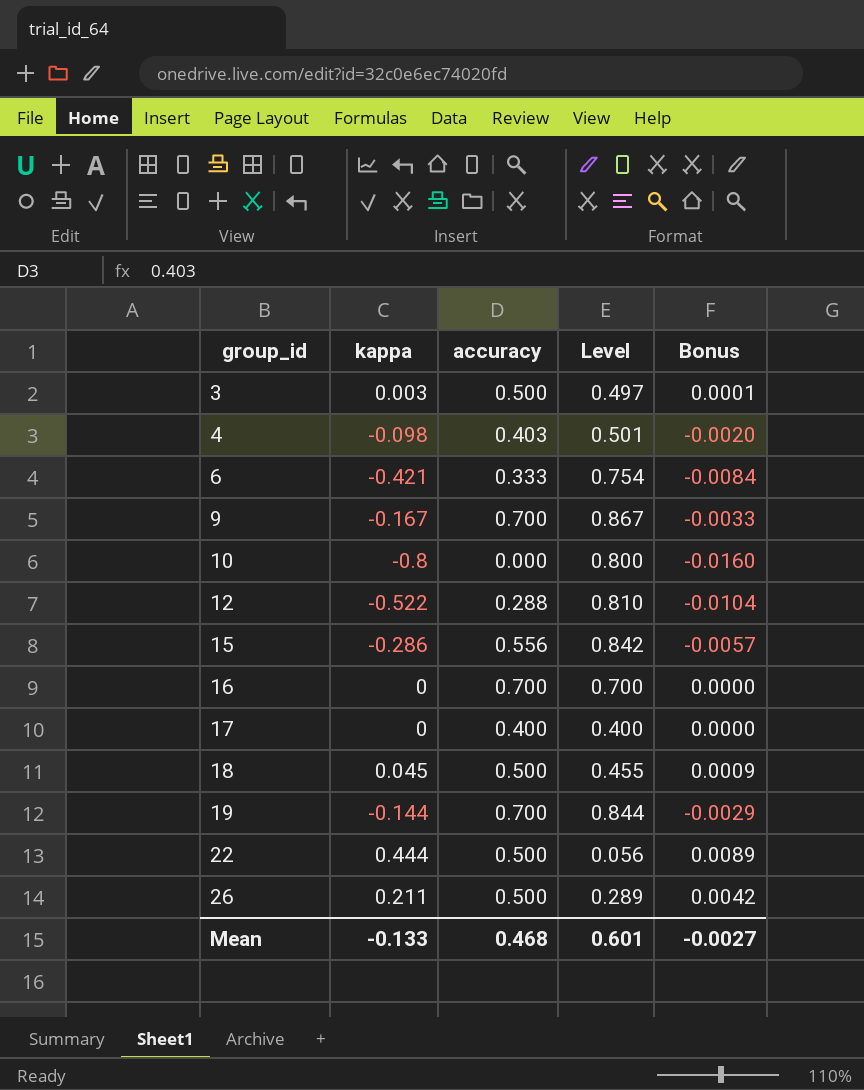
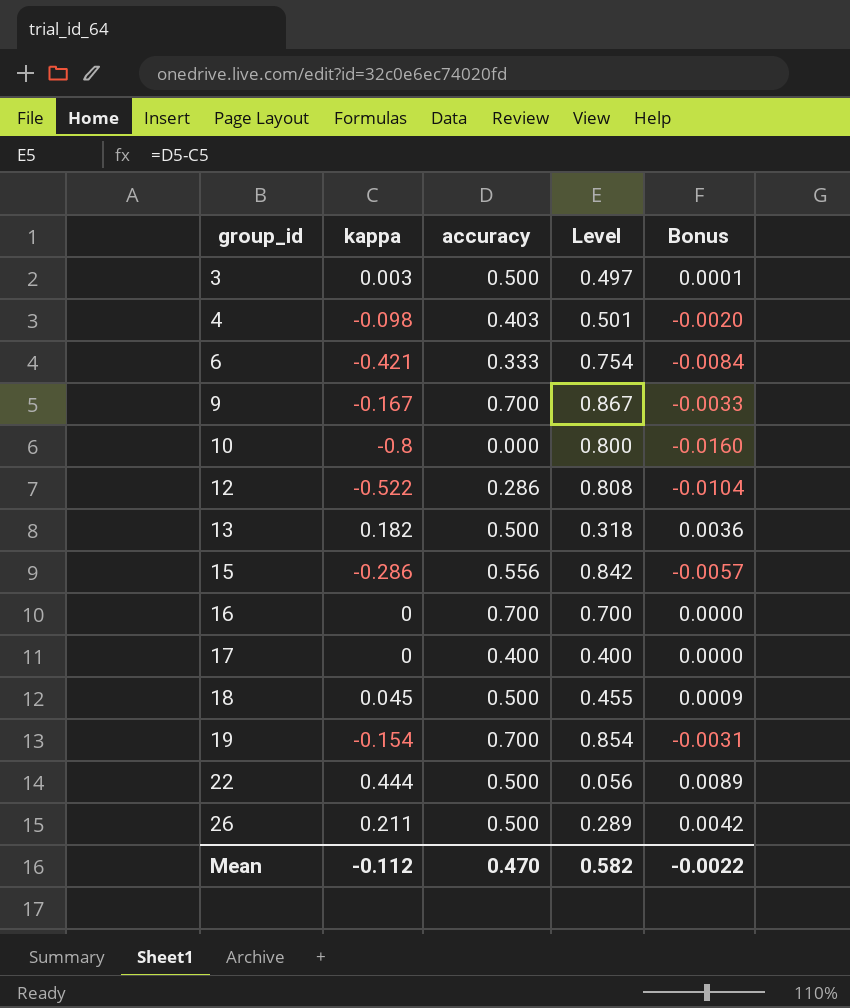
12 | accuracy: 0.288 -> 0.286
12 | Level: 0.810 -> 0.808
row 13: none -> 0.182 | 0.500 | 0.318 | 0.0036
19 | kappa: -0.144 -> -0.154
19 | Level: 0.844 -> 0.854
19 | Bonus: -0.0029 -> -0.0031
Mean | kappa: -0.133 -> -0.112
Mean | accuracy: 0.468 -> 0.470
Mean | Level: 0.601 -> 0.582
Mean | Bonus: -0.0027 -> -0.0022

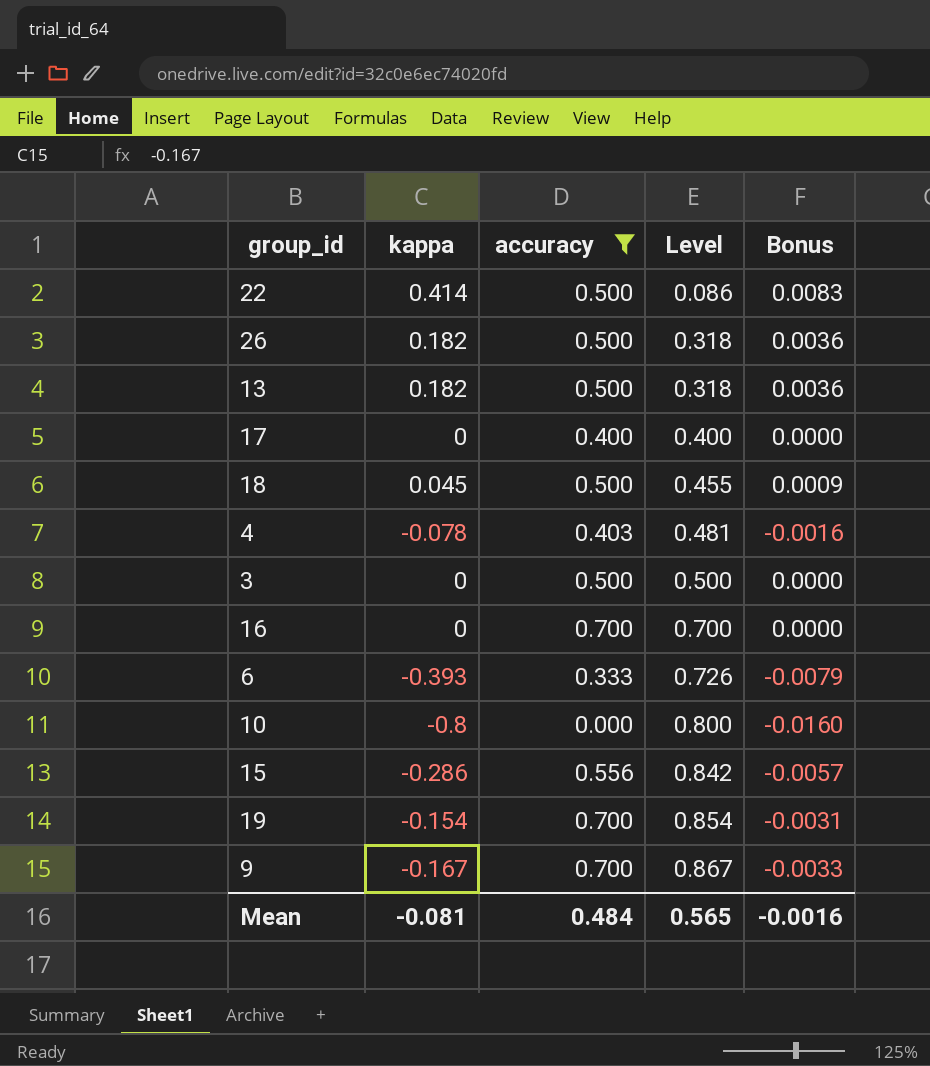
filter: none -> accuracy != 0.286
row order: group_id ascending -> Level ascending
22 | kappa: 0.444 -> 0.414
22 | Level: 0.056 -> 0.086
22 | Bonus: 0.0089 -> 0.0083
26 | kappa: 0.211 -> 0.182
26 | Level: 0.289 -> 0.318
26 | Bonus: 0.0042 -> 0.0036
4 | kappa: -0.098 -> -0.078
4 | Level: 0.501 -> 0.481
4 | Bonus: -0.0020 -> -0.0016
3 | kappa: 0.003 -> 0
3 | Level: 0.497 -> 0.500
3 | Bonus: 0.0001 -> 0.0000
6 | kappa: -0.421 -> -0.393
6 | Level: 0.754 -> 0.726
6 | Bonus: -0.0084 -> -0.0079
Mean | kappa: -0.112 -> -0.081
Mean | accuracy: 0.470 -> 0.484
Mean | Level: 0.582 -> 0.565
Mean | Bonus: -0.0022 -> -0.0016

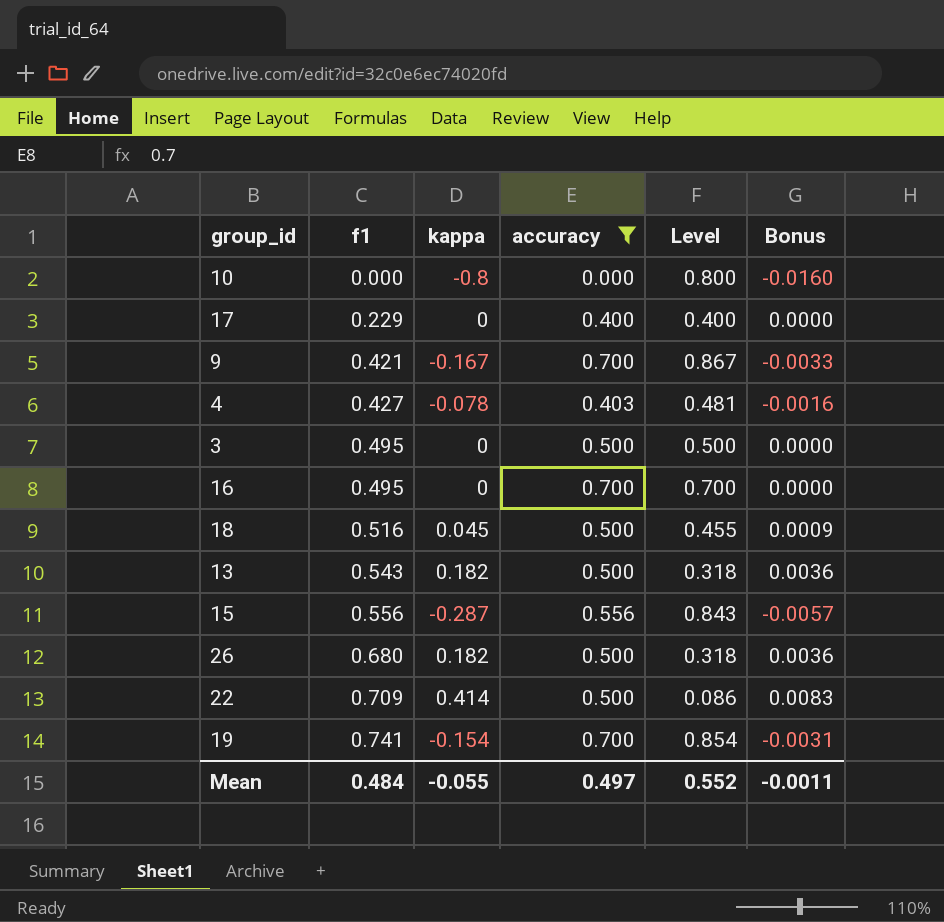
row order: Level ascending -> f1 ascending
column f1 | position: none -> 2
row 6: -0.393 | 0.333 | 0.726 | -0.0079 -> none
15 | kappa: -0.286 -> -0.287
15 | Level: 0.842 -> 0.843
Mean | kappa: -0.081 -> -0.055
Mean | accuracy: 0.484 -> 0.497
Mean | Level: 0.565 -> 0.552
Mean | Bonus: -0.0016 -> -0.0011

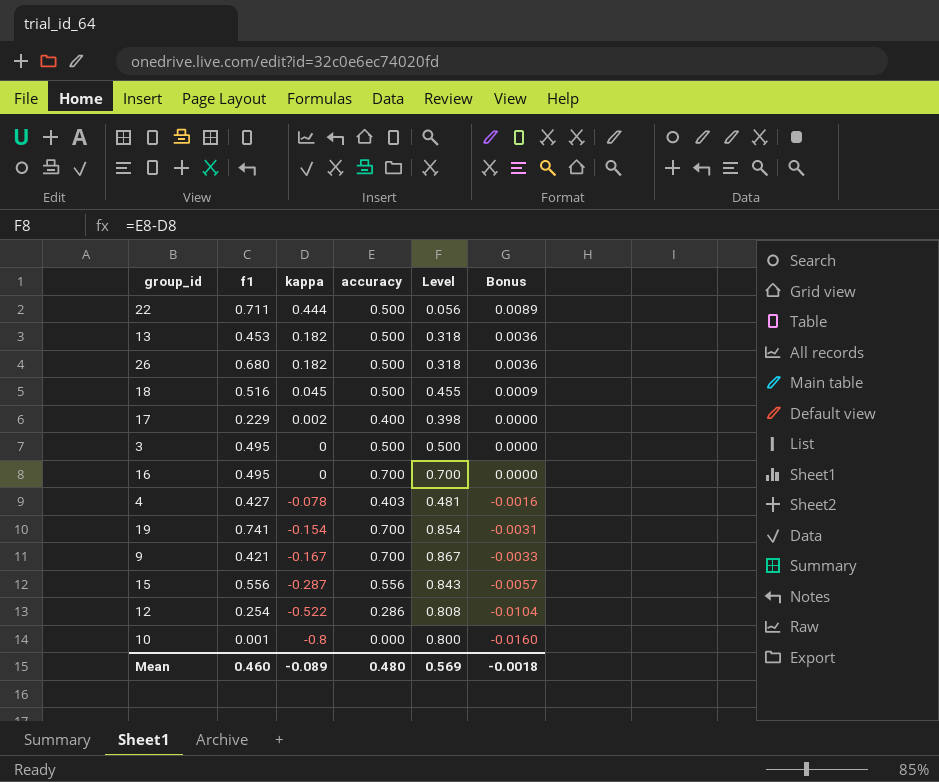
filter: accuracy != 0.286 -> none
row order: f1 ascending -> kappa descending
22 | f1: 0.709 -> 0.711
22 | kappa: 0.414 -> 0.444
22 | Level: 0.086 -> 0.056
22 | Bonus: 0.0083 -> 0.0089
13 | f1: 0.543 -> 0.453
17 | kappa: 0 -> 0.002
17 | Level: 0.400 -> 0.398
10 | f1: 0.000 -> 0.001
Mean | f1: 0.484 -> 0.460
Mean | kappa: -0.055 -> -0.089
Mean | accuracy: 0.497 -> 0.480
Mean | Level: 0.552 -> 0.569
Mean | Bonus: -0.0011 -> -0.0018

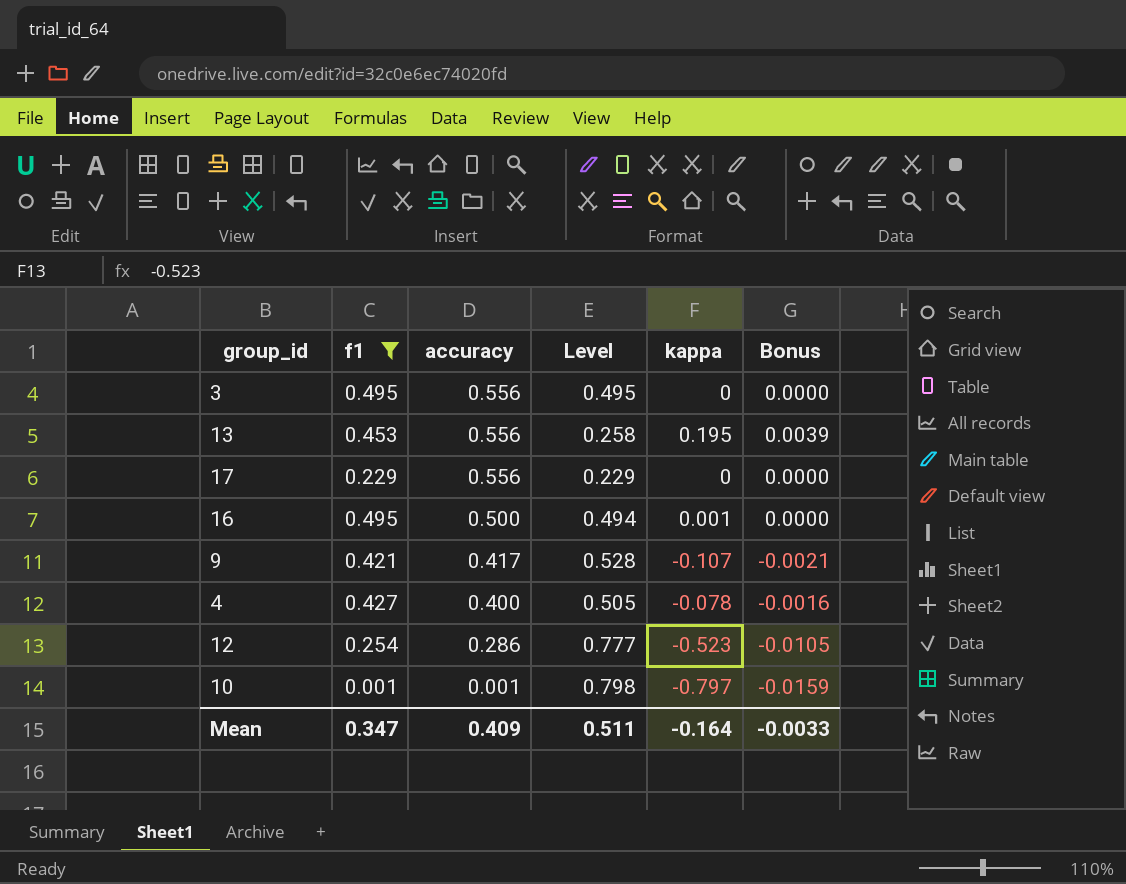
filter: none -> f1 <= 0.495
row order: kappa descending -> accuracy descending
column Level | formula: [accuracy] - [kappa] -> [f1] - [kappa]
column kappa | position: 3 -> 5
3 | accuracy: 0.500 -> 0.556
13 | accuracy: 0.500 -> 0.556
13 | kappa: 0.182 -> 0.195
13 | Bonus: 0.0036 -> 0.0039
17 | accuracy: 0.400 -> 0.556
17 | kappa: 0.002 -> 0
16 | accuracy: 0.700 -> 0.500
16 | kappa: 0 -> 0.001
9 | accuracy: 0.700 -> 0.417
9 | kappa: -0.167 -> -0.107
9 | Bonus: -0.0033 -> -0.0021
4 | accuracy: 0.403 -> 0.400
12 | kappa: -0.522 -> -0.523
12 | Bonus: -0.0104 -> -0.0105
10 | accuracy: 0.000 -> 0.001
10 | kappa: -0.8 -> -0.797
10 | Bonus: -0.0160 -> -0.0159
Mean | f1: 0.460 -> 0.347
Mean | accuracy: 0.480 -> 0.409
Mean | Level: 0.569 -> 0.511
Mean | kappa: -0.089 -> -0.164
Mean | Bonus: -0.0018 -> -0.0033

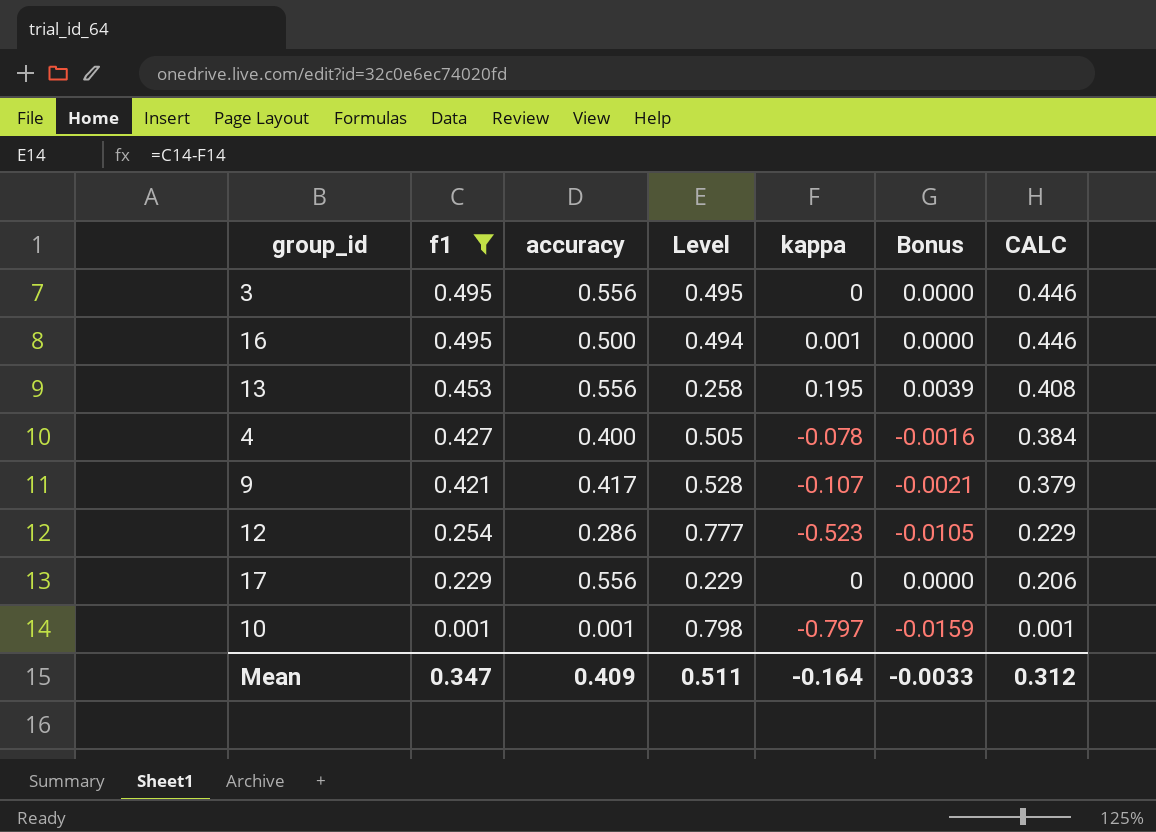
row order: accuracy descending -> f1 descending
column CALC | formula: none -> [f1] * 0.9

